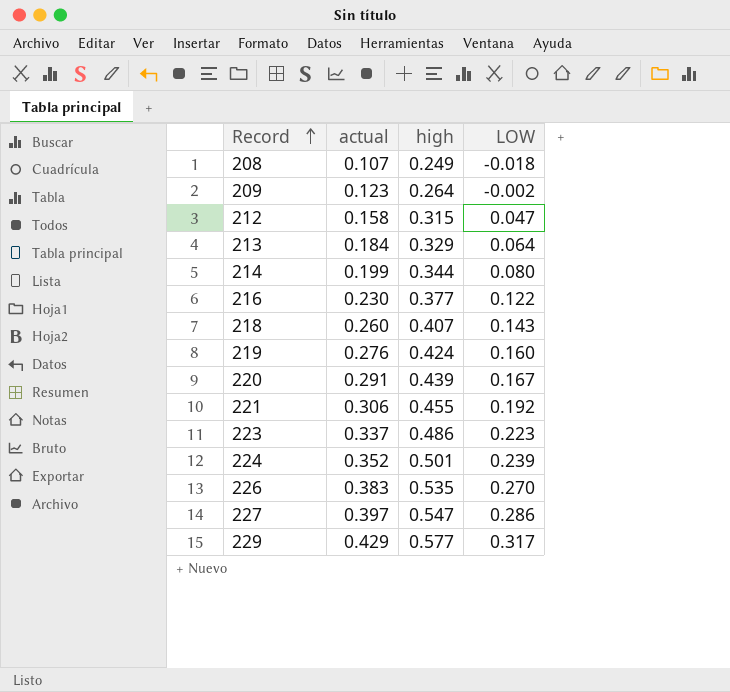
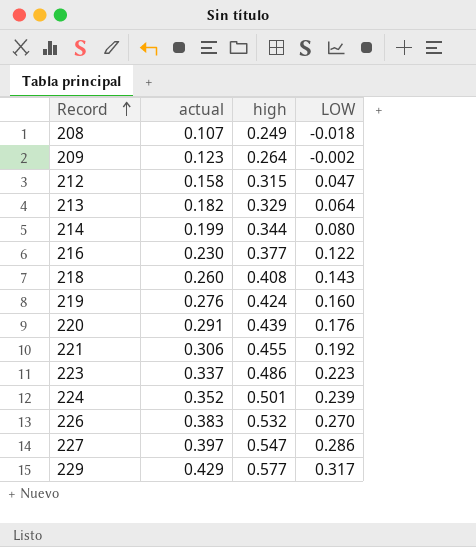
213 | actual: 0.184 -> 0.182
218 | high: 0.407 -> 0.408
220 | LOW: 0.167 -> 0.176
226 | high: 0.535 -> 0.532

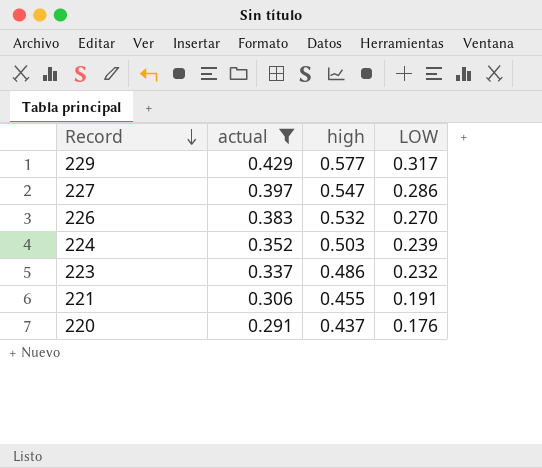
filter: none -> actual >= 0.291
row order: Record ascending -> Record descending
224 | high: 0.501 -> 0.503
223 | LOW: 0.223 -> 0.232
221 | LOW: 0.192 -> 0.191
220 | high: 0.439 -> 0.437

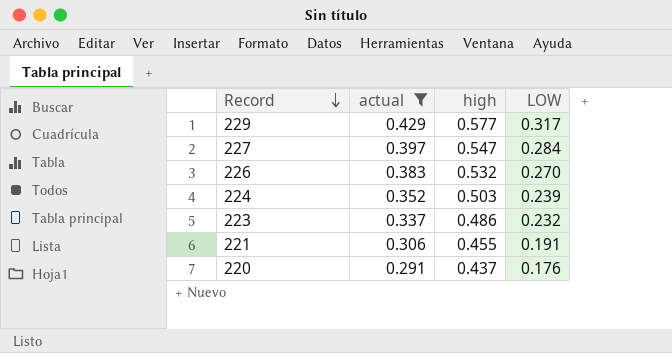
227 | LOW: 0.286 -> 0.284

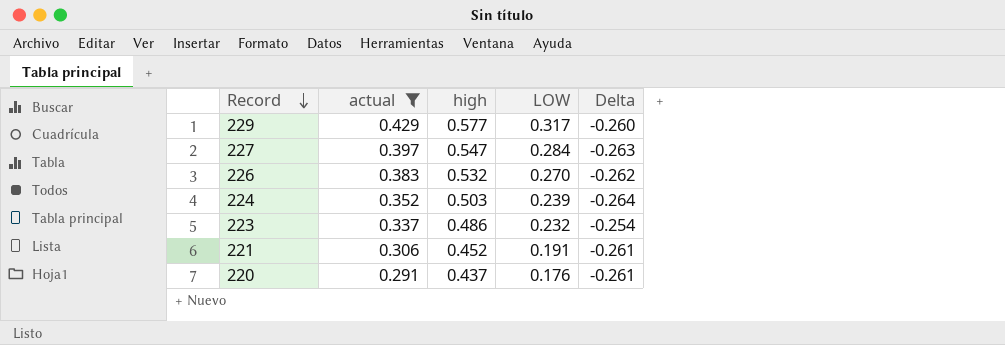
column Delta | formula: none -> [LOW] - [high]
221 | high: 0.455 -> 0.452

